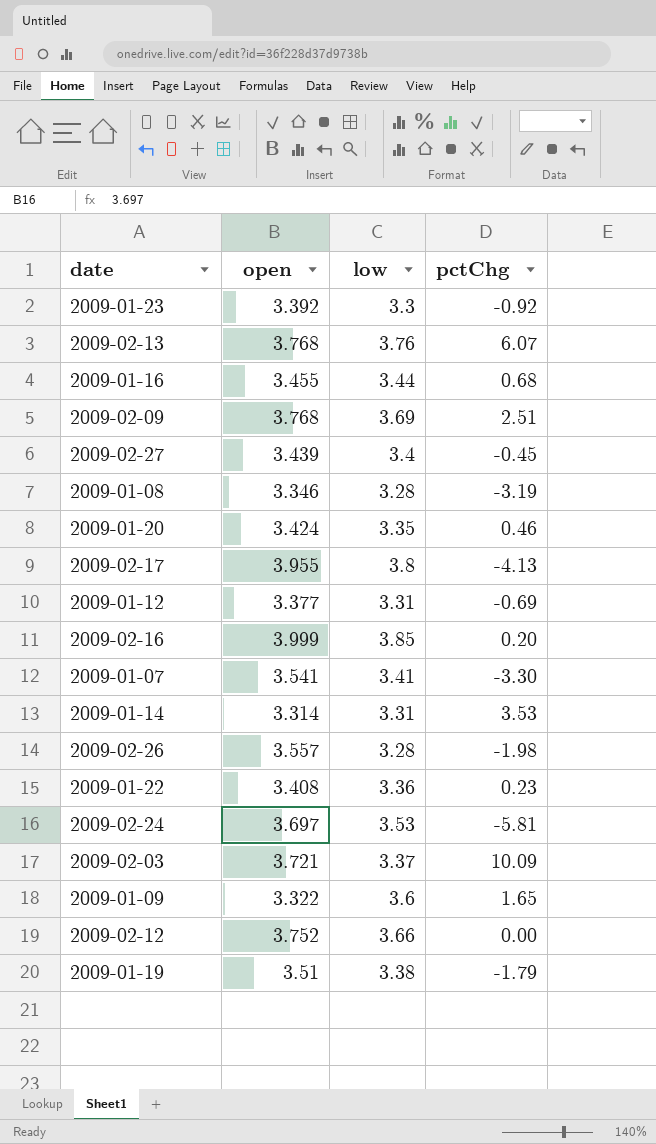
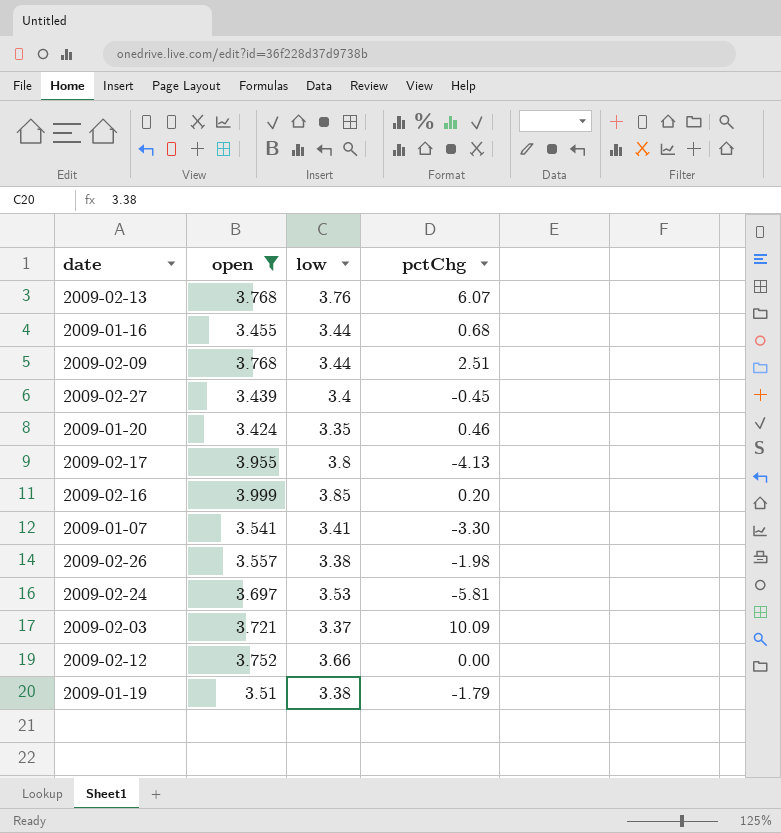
filter: none -> open >= 3.424
2009-02-09 | low: 3.69 -> 3.44
2009-02-26 | low: 3.28 -> 3.38

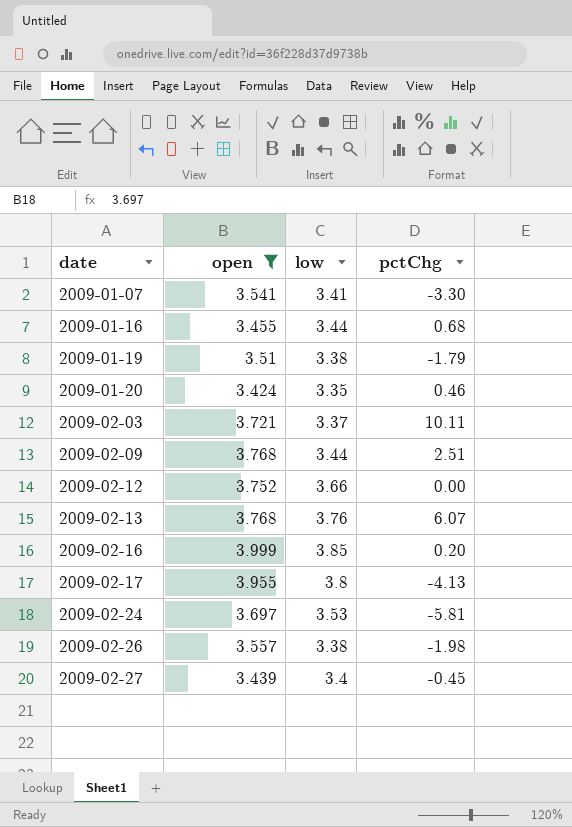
row order: none -> date ascending
2009-02-03 | pctChg: 10.09 -> 10.11

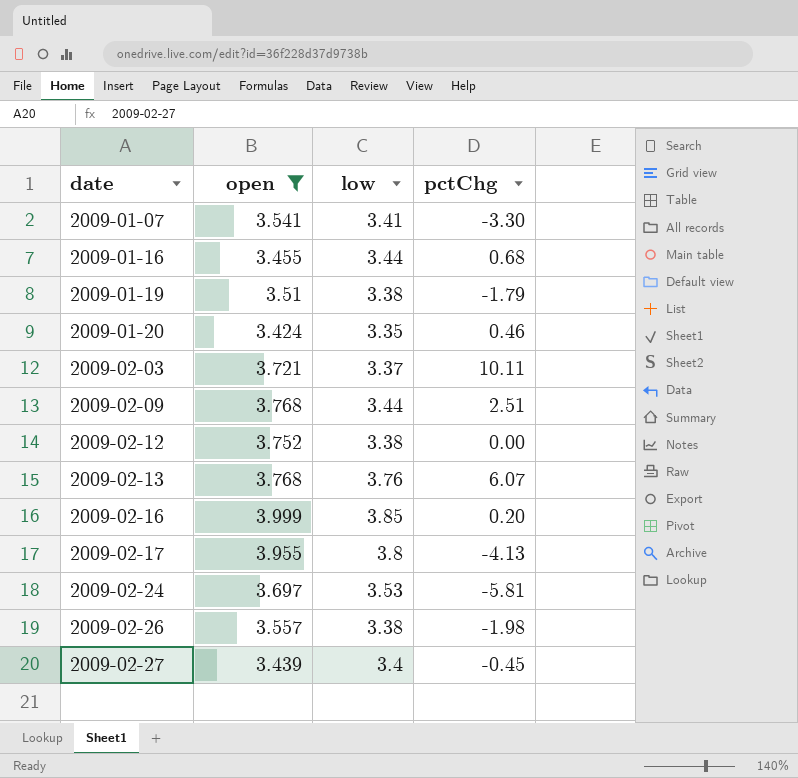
2009-02-12 | low: 3.66 -> 3.38

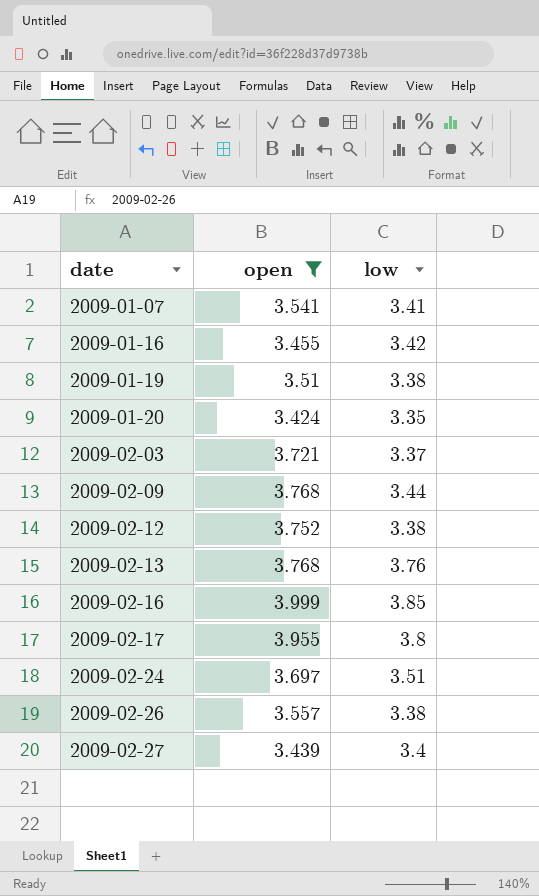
column pctChg | position: 4 -> none
2009-01-16 | low: 3.44 -> 3.42
2009-02-24 | low: 3.53 -> 3.51

